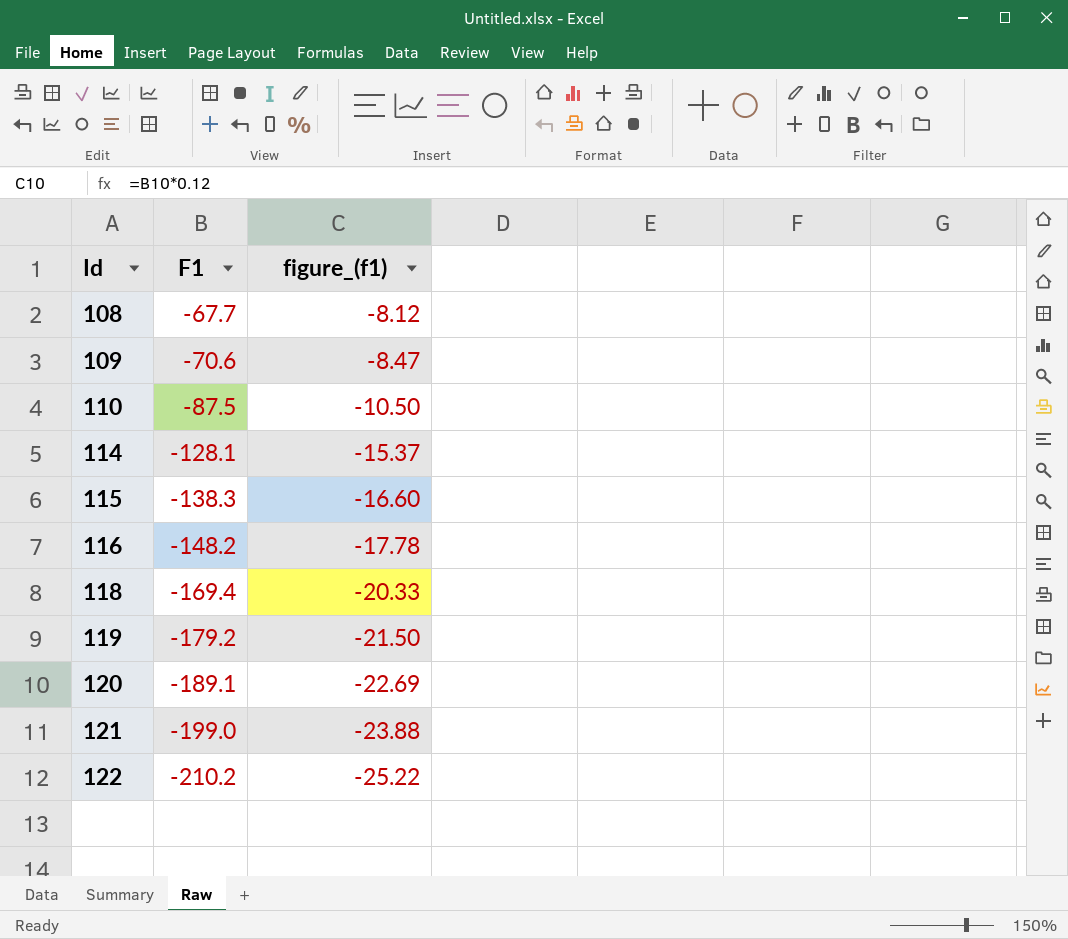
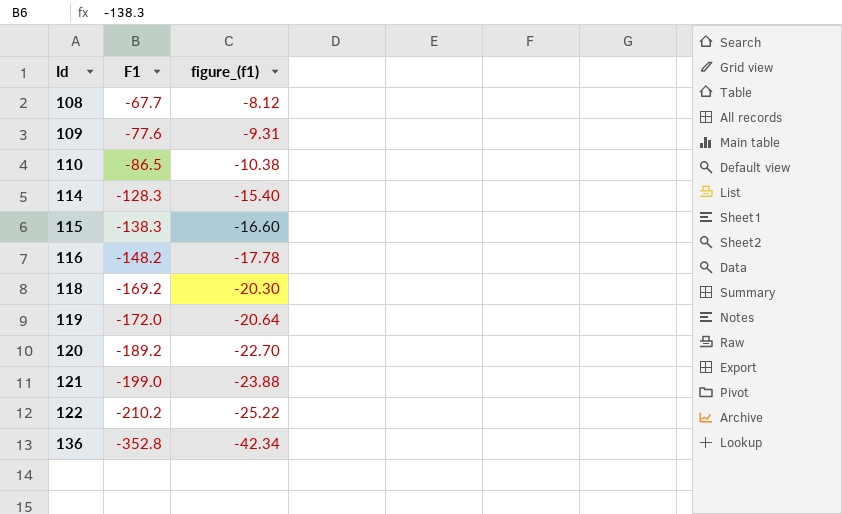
109 | F1: -70.6 -> -77.6
109 | figure_(f1): -8.47 -> -9.31
110 | F1: -87.5 -> -86.5
110 | figure_(f1): -10.50 -> -10.38
114 | F1: -128.1 -> -128.3
114 | figure_(f1): -15.37 -> -15.40
118 | F1: -169.4 -> -169.2
118 | figure_(f1): -20.33 -> -20.30
119 | F1: -179.2 -> -172.0
119 | figure_(f1): -21.50 -> -20.64
120 | F1: -189.1 -> -189.2
120 | figure_(f1): -22.69 -> -22.70
row 136: none -> -352.8 | -42.34

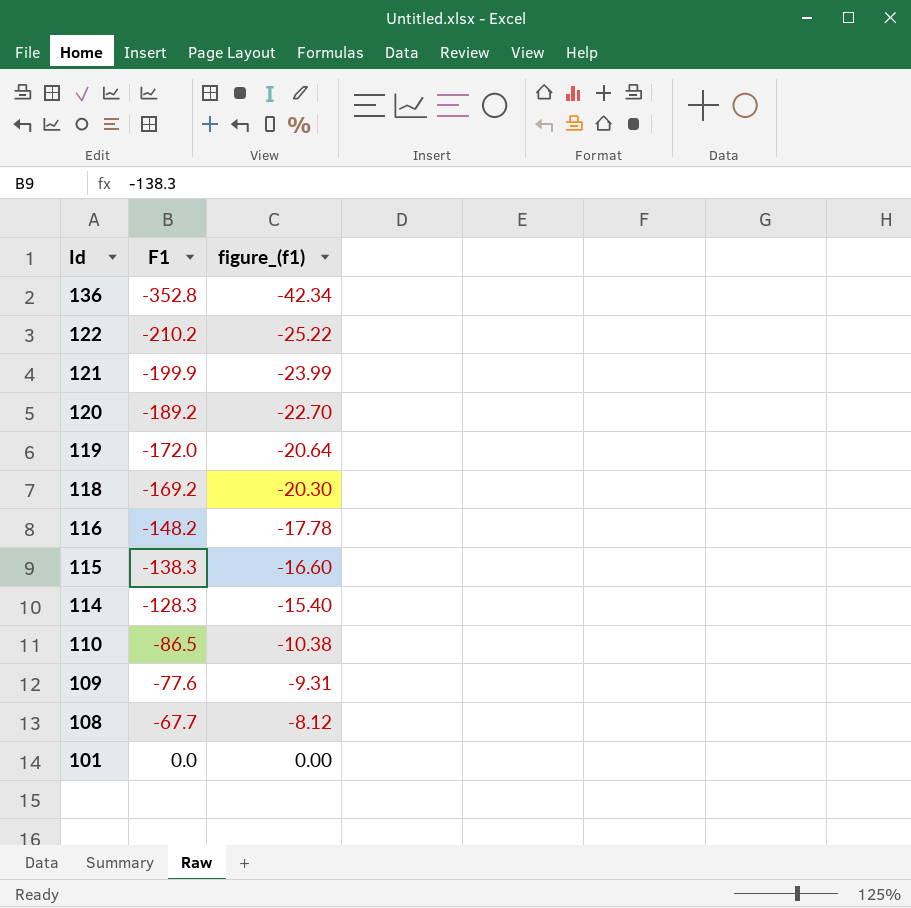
row order: Id ascending -> Id descending
121 | F1: -199.0 -> -199.9
121 | figure_(f1): -23.88 -> -23.99
row 101: none -> 0.0 | 0.00

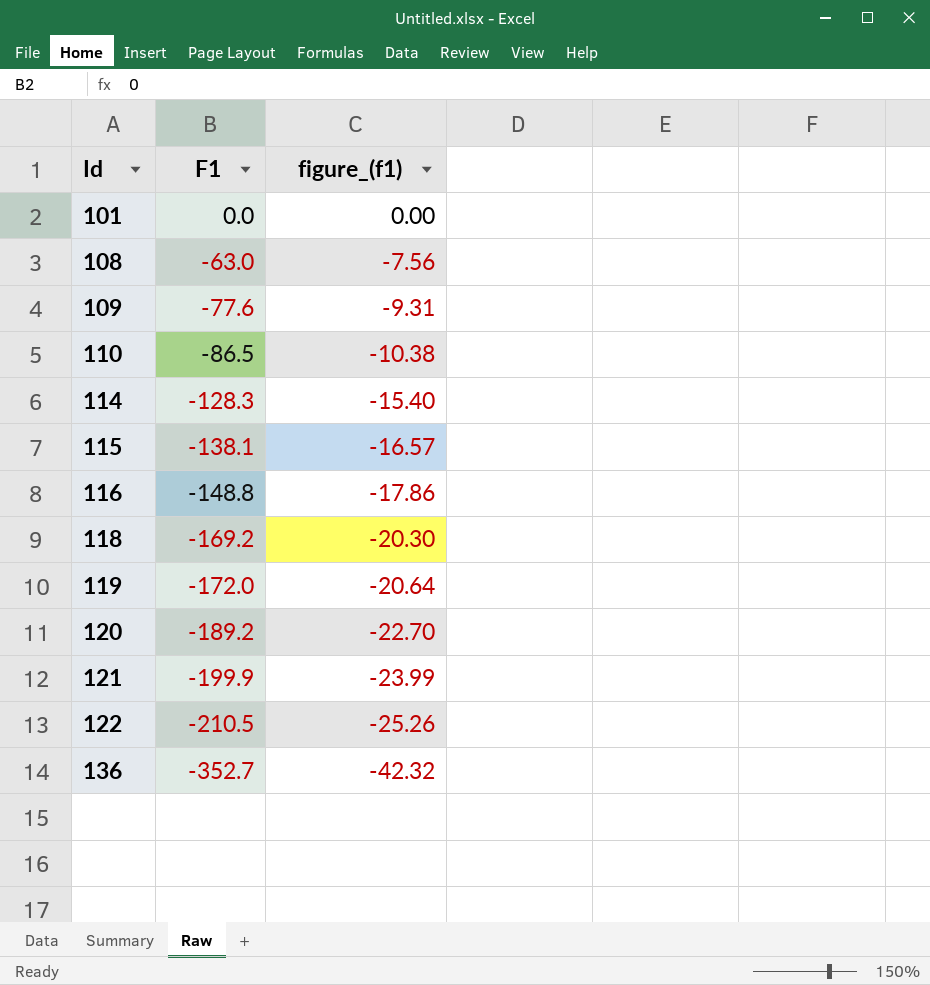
row order: Id descending -> Id ascending
108 | F1: -67.7 -> -63.0
108 | figure_(f1): -8.12 -> -7.56
115 | F1: -138.3 -> -138.1
115 | figure_(f1): -16.60 -> -16.57
116 | F1: -148.2 -> -148.8
116 | figure_(f1): -17.78 -> -17.86
122 | F1: -210.2 -> -210.5
122 | figure_(f1): -25.22 -> -25.26
136 | F1: -352.8 -> -352.7
136 | figure_(f1): -42.34 -> -42.32

